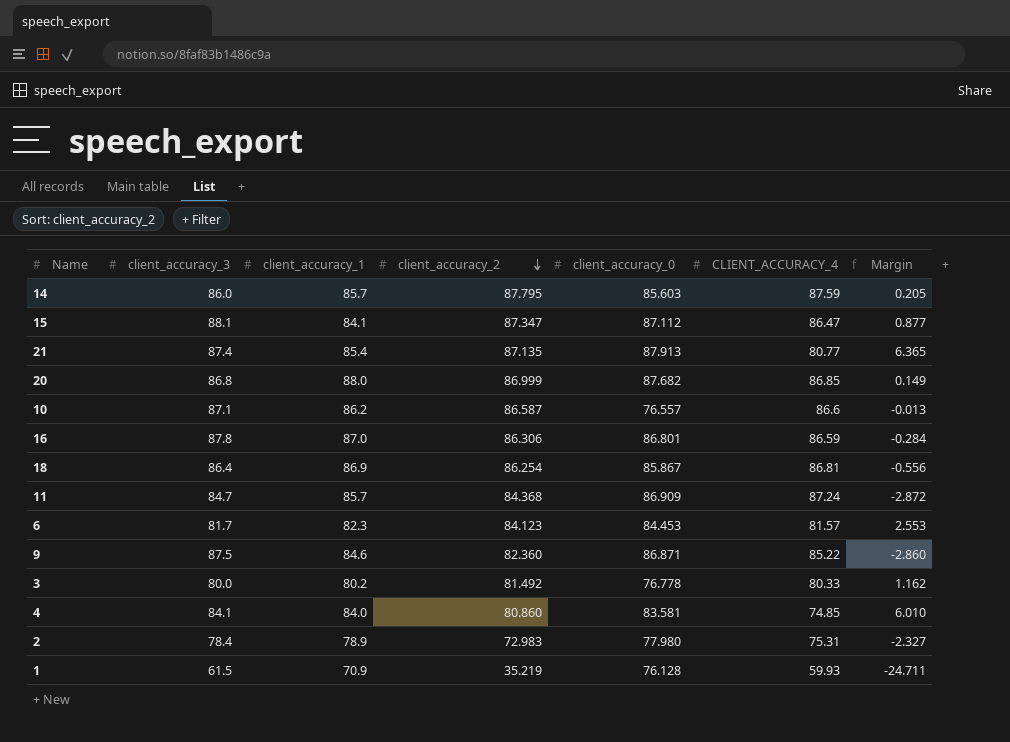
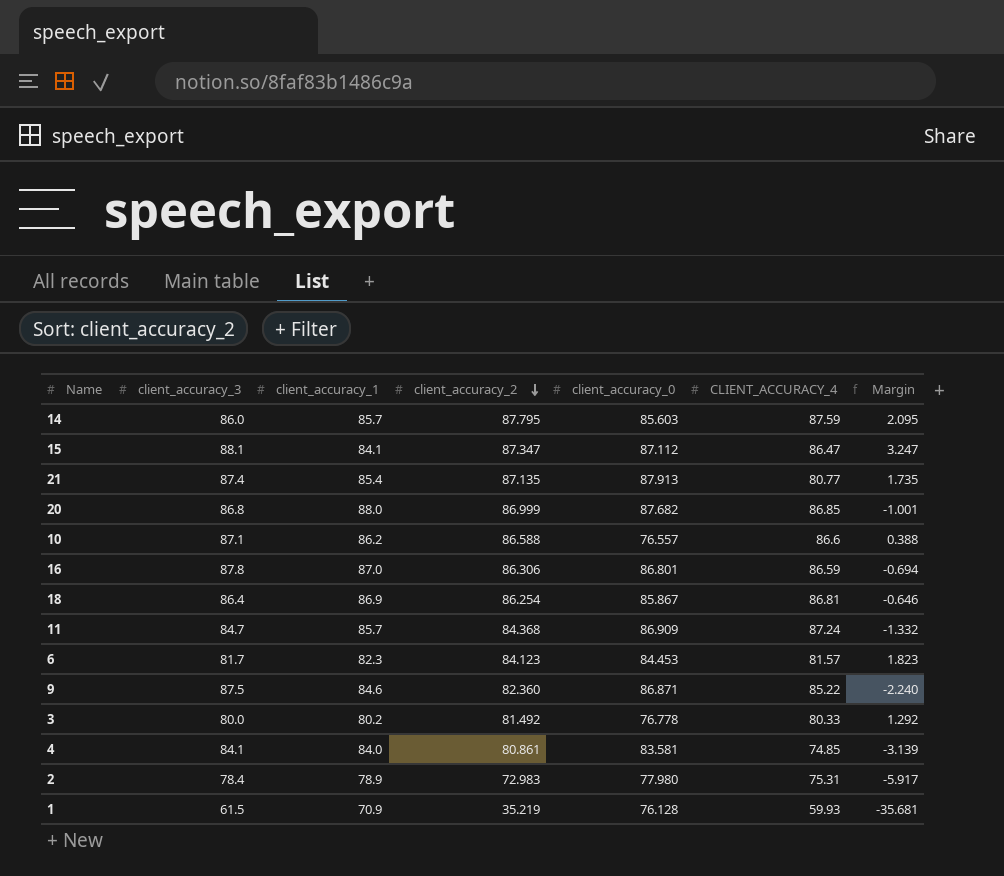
column Margin | formula: [client_accuracy_2] - [CLIENT_ACCURACY_4] -> [client_accuracy_2] - [client_accuracy_1]
10 | client_accuracy_2: 86.587 -> 86.588
4 | client_accuracy_2: 80.860 -> 80.861

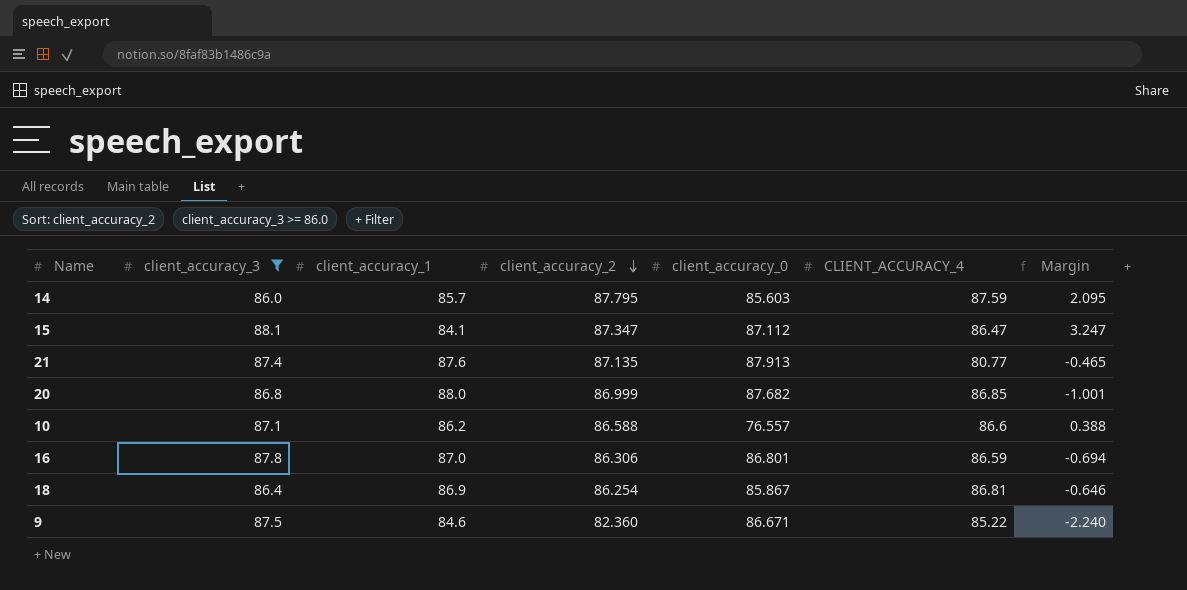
filter: none -> client_accuracy_3 >= 86.0
21 | client_accuracy_1: 85.4 -> 87.6
21 | Margin: 1.735 -> -0.465
9 | client_accuracy_0: 86.871 -> 86.671

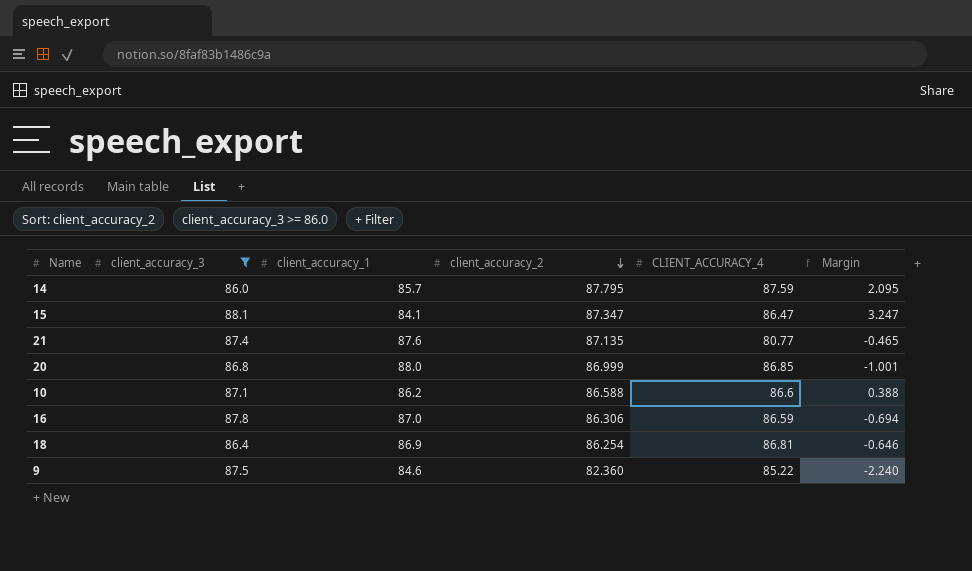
column client_accuracy_0 | position: 5 -> none

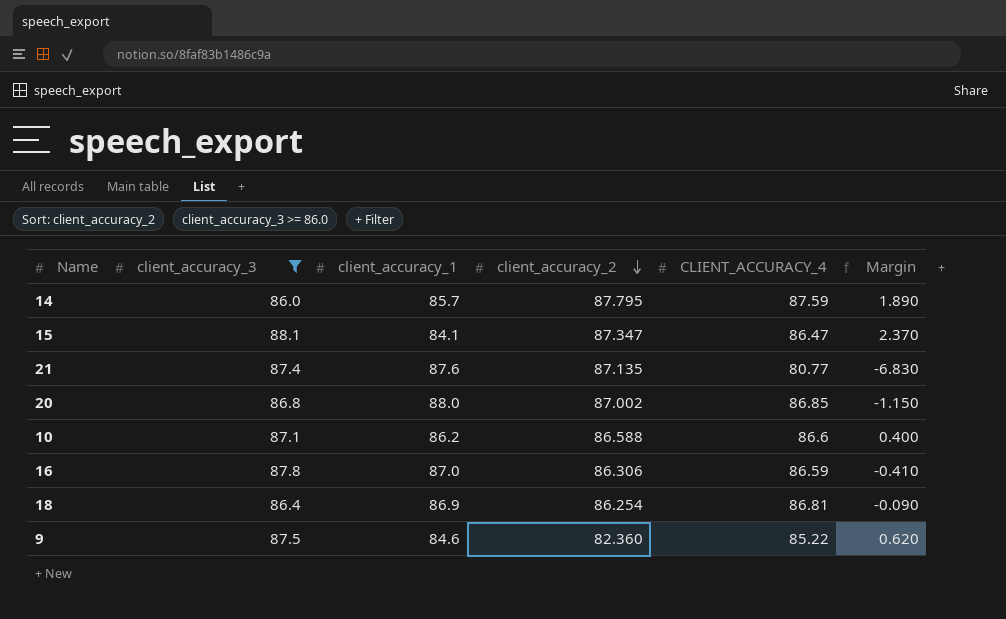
column Margin | formula: [client_accuracy_2] - [client_accuracy_1] -> [CLIENT_ACCURACY_4] - [client_accuracy_1]
20 | client_accuracy_2: 86.999 -> 87.002

